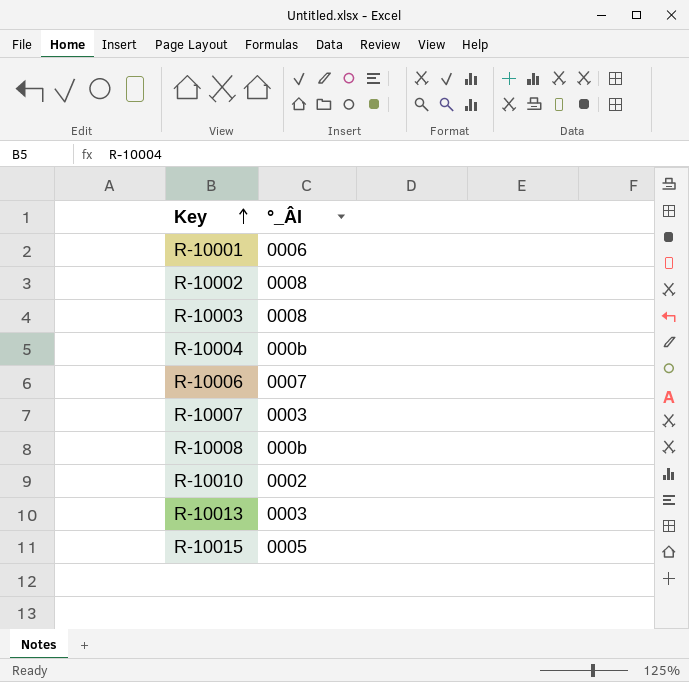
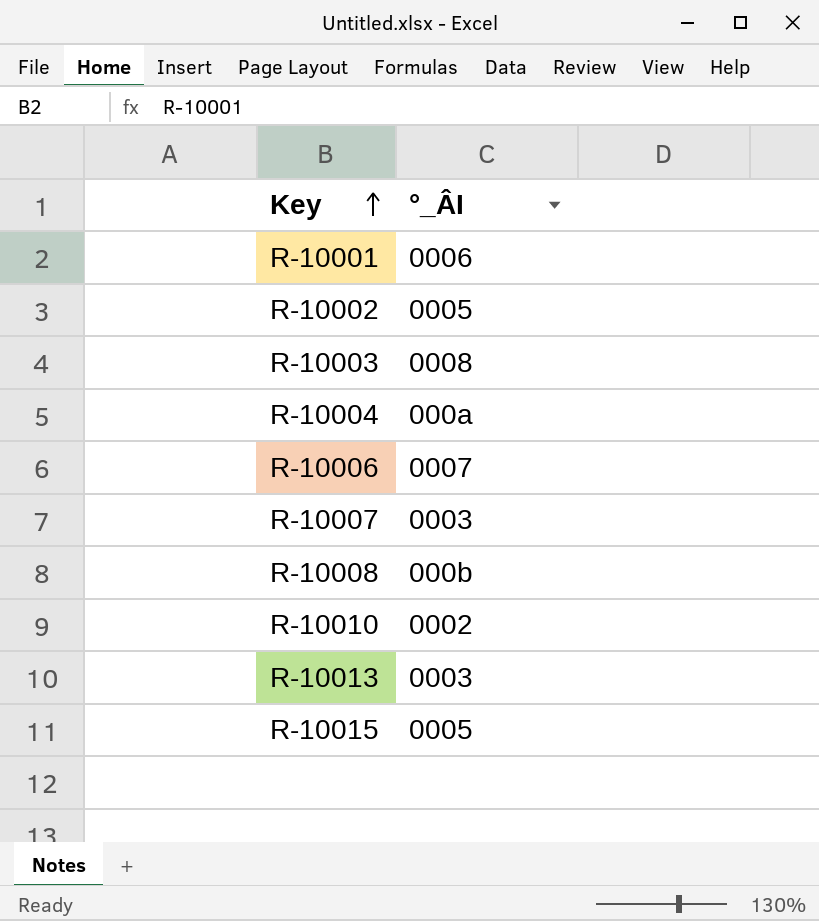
R-10002 | °_ÂI: 0008 -> 0005
R-10004 | °_ÂI: 000b -> 000a

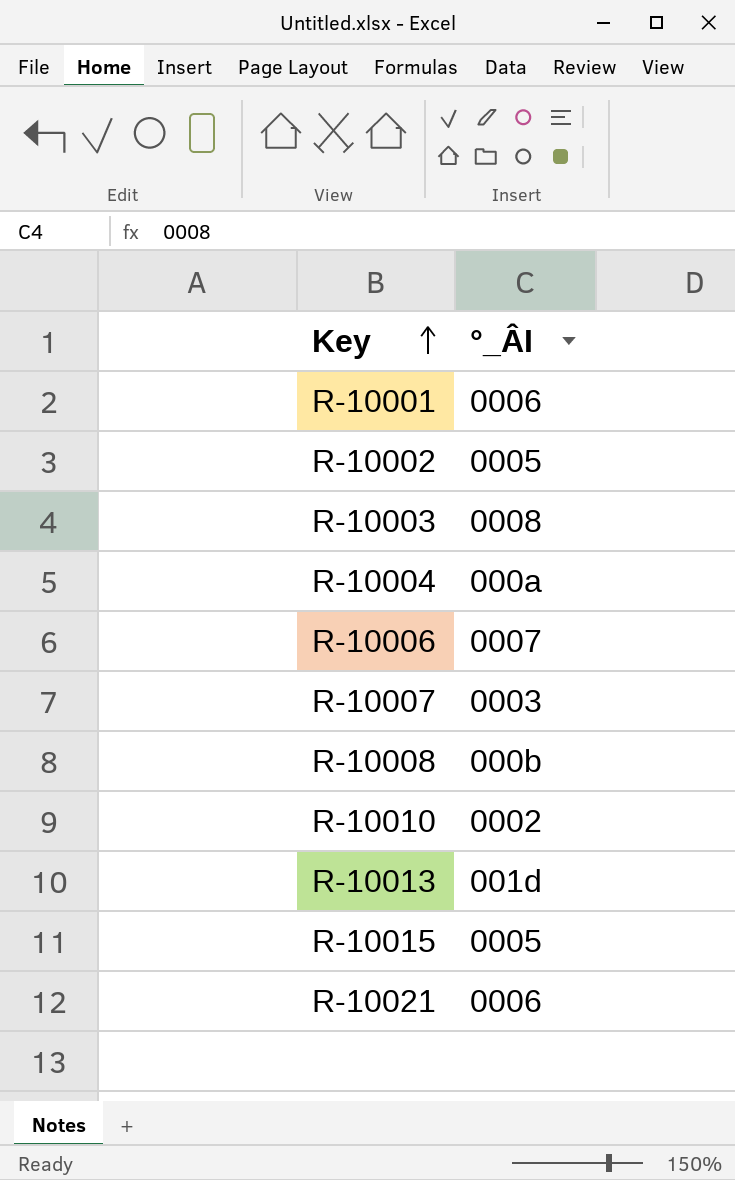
R-10013 | °_ÂI: 0003 -> 001d
row R-10021: none -> 0006

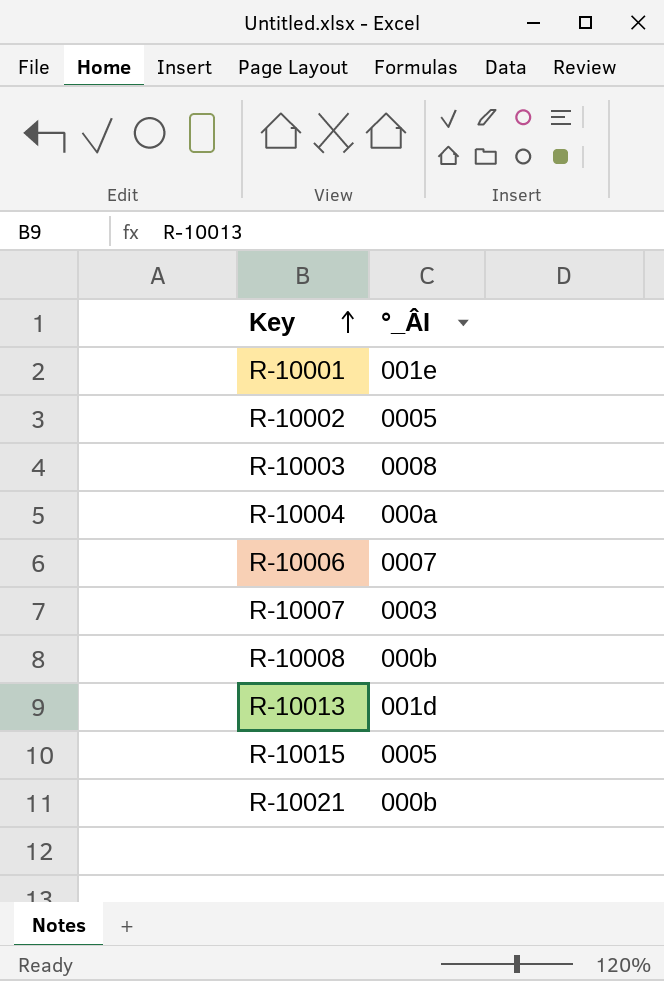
row R-10010: 0002 -> none
R-10001 | °_ÂI: 0006 -> 001e
R-10021 | °_ÂI: 0006 -> 000b

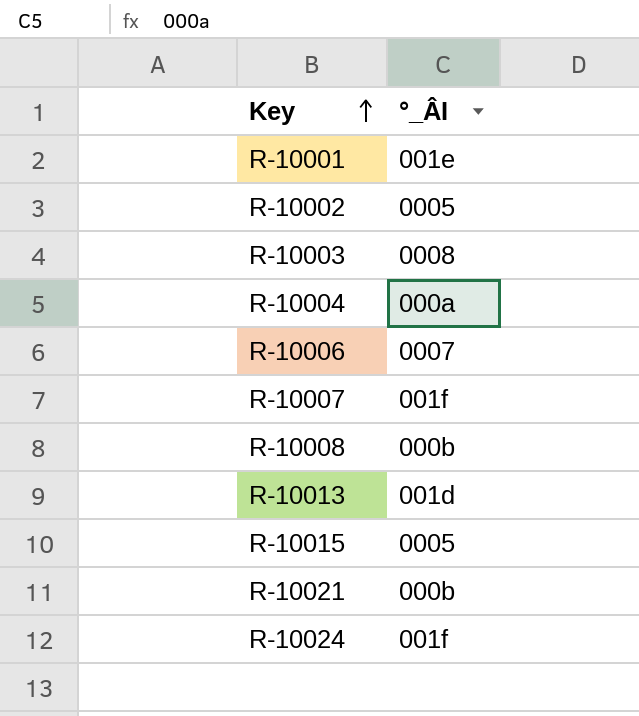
R-10007 | °_ÂI: 0003 -> 001f
row R-10024: none -> 001f

